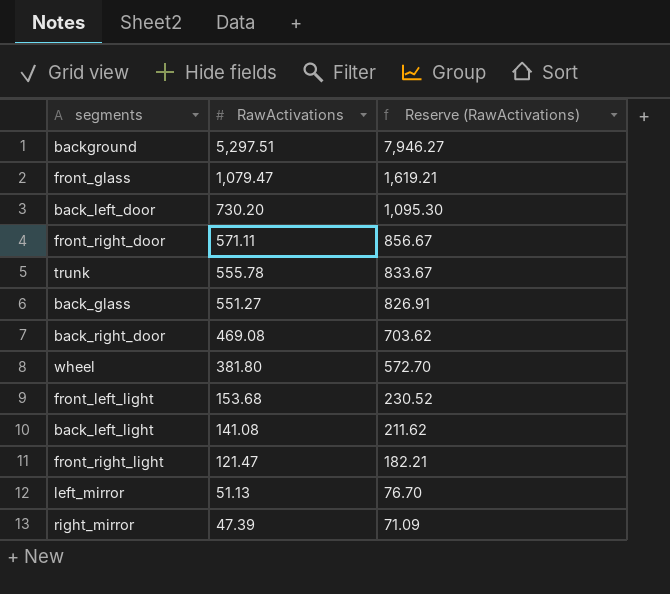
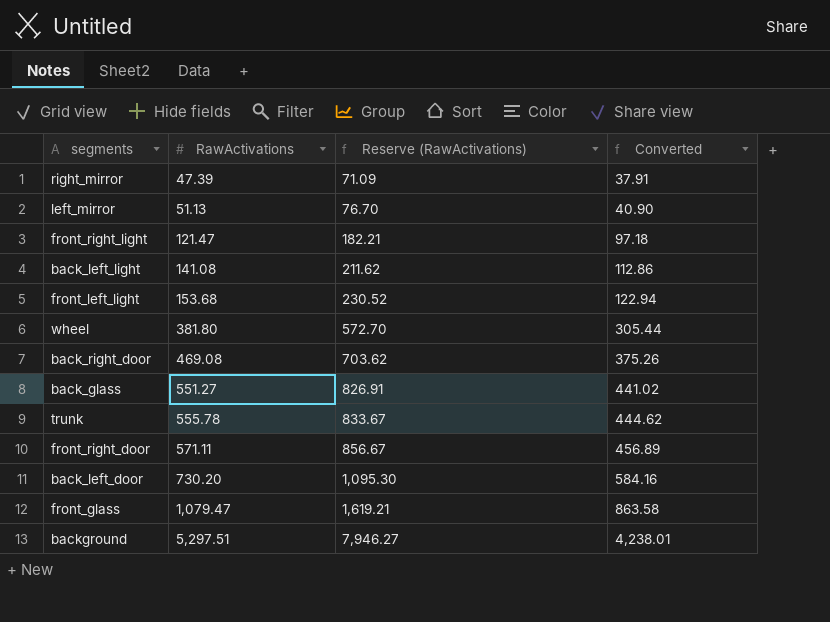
row order: RawActivations descending -> RawActivations ascending
column Converted | formula: none -> [RawActivations] * 0.8

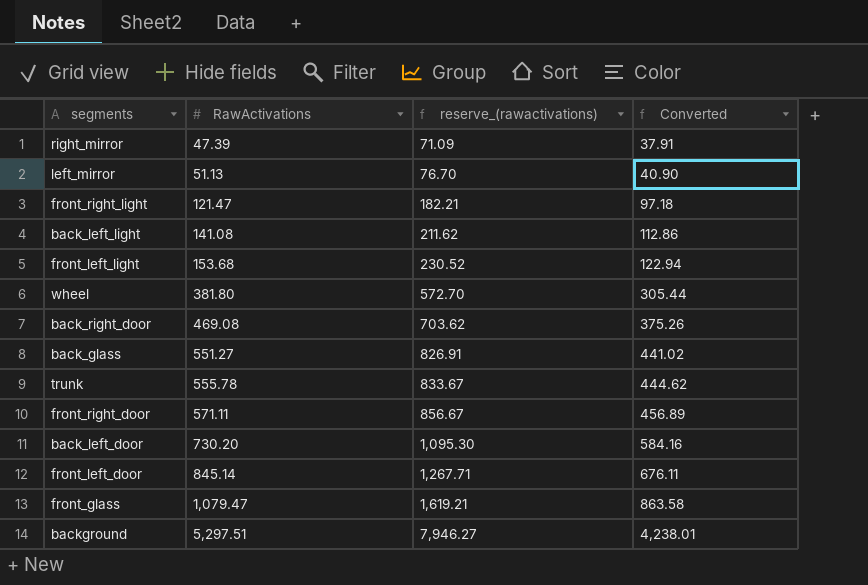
column name: Reserve (RawActivations) -> reserve_(rawactivations)
row front_left_door: none -> 845.14 | 1,267.71 | 676.11

